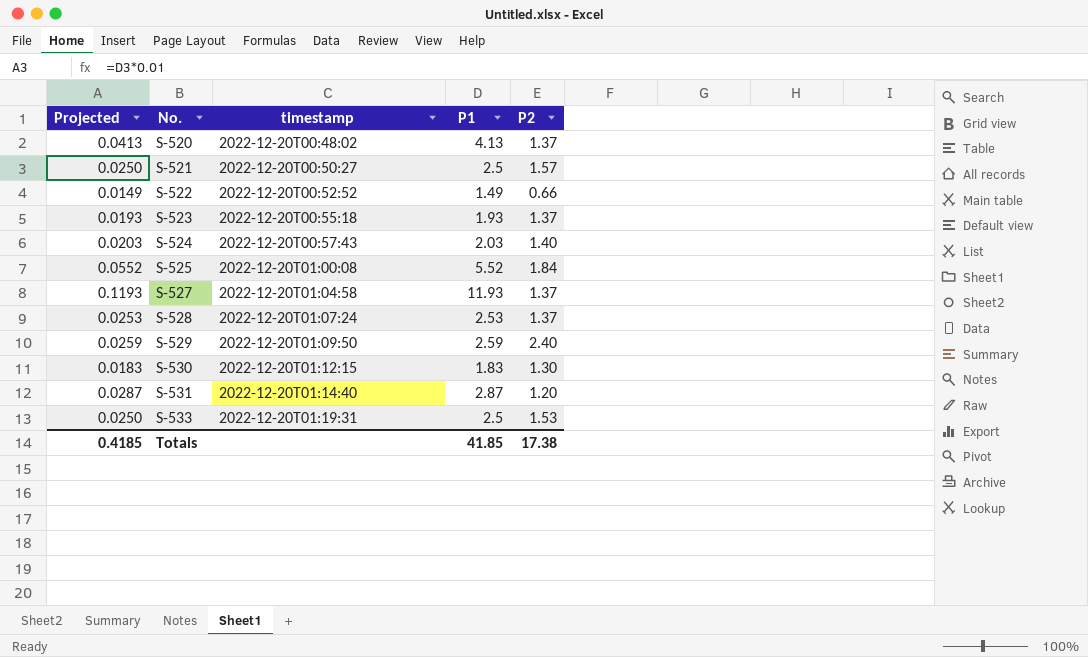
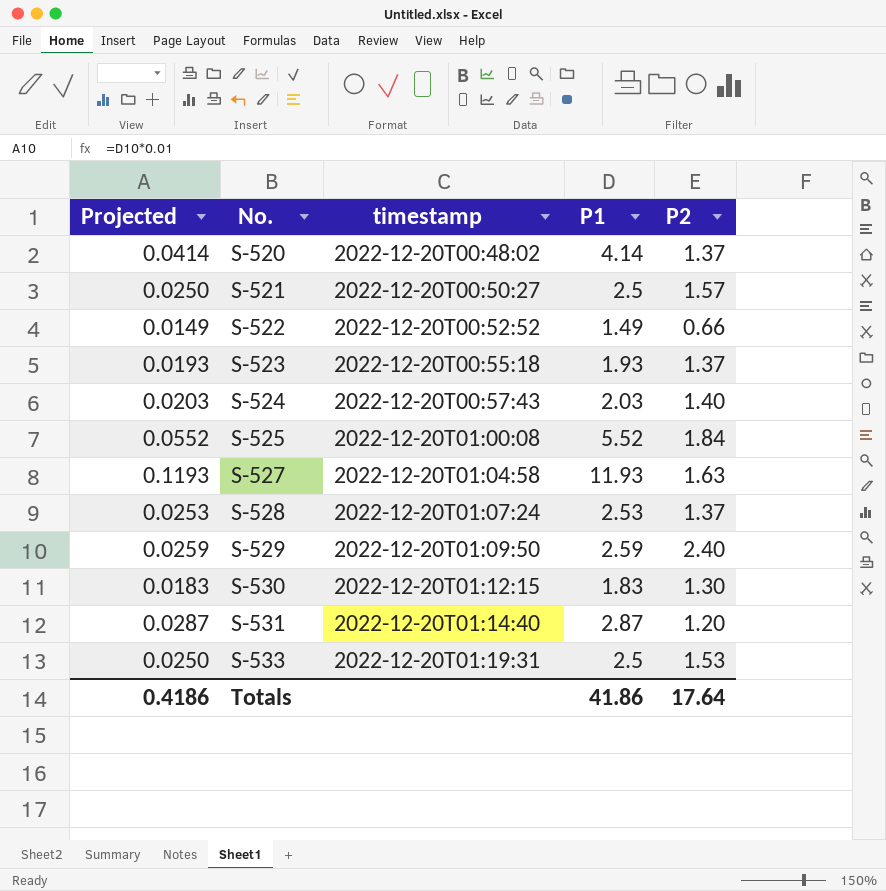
S-520 | Projected: 0.0413 -> 0.0414
S-520 | P1: 4.13 -> 4.14
S-527 | P2: 1.37 -> 1.63
Totals | Projected: 0.4185 -> 0.4186
Totals | P1: 41.85 -> 41.86
Totals | P2: 17.38 -> 17.64

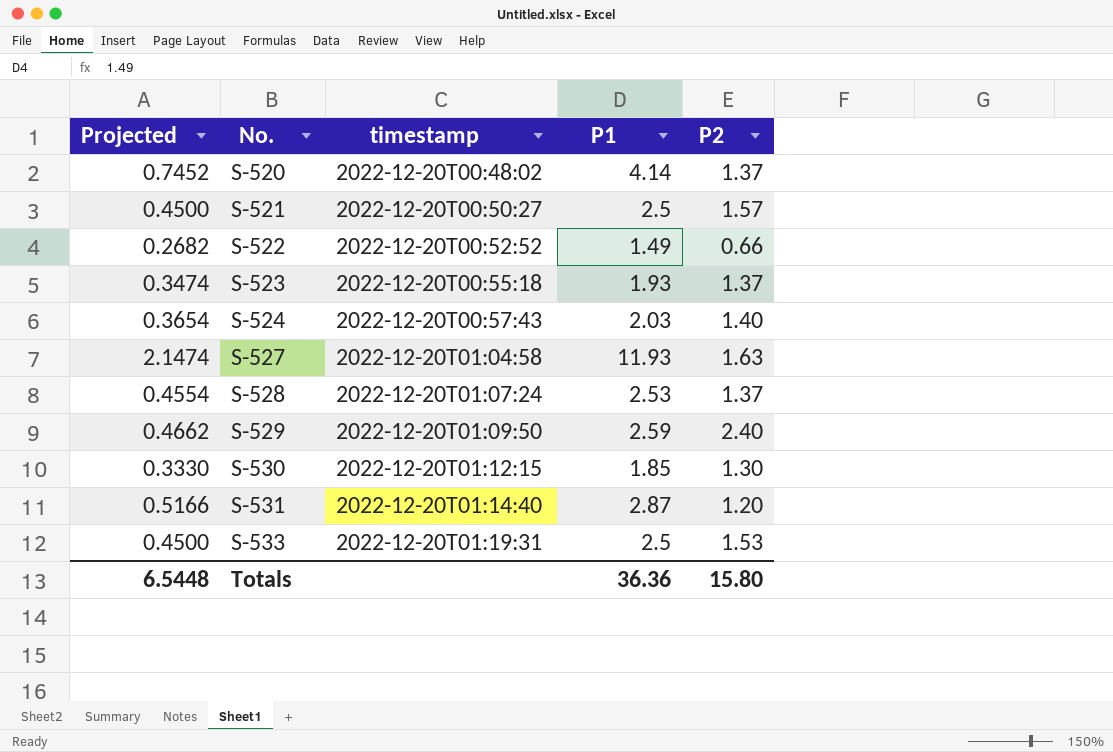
column Projected | formula: [P1] * 0.01 -> [P1] * 0.18
row S-525: 0.0552 | 2022-12-20T01:00:08 | 5.52 | 1.84 -> none
S-530 | P1: 1.83 -> 1.85
Totals | Projected: 0.4186 -> 6.5448
Totals | P1: 41.86 -> 36.36
Totals | P2: 17.64 -> 15.80

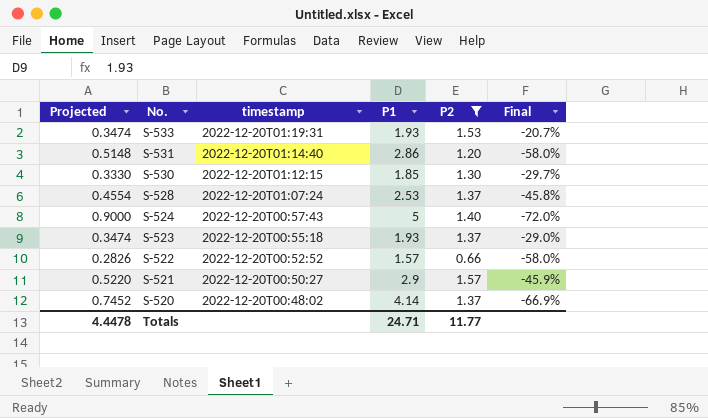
filter: none -> P2 <= 1.57
row order: No. ascending -> No. descending
column Final | formula: none -> ([P2] - [P1]) / [P1]
S-533 | Projected: 0.4500 -> 0.3474
S-533 | P1: 2.5 -> 1.93
S-531 | Projected: 0.5166 -> 0.5148
S-531 | P1: 2.87 -> 2.86
S-524 | Projected: 0.3654 -> 0.9000
S-524 | P1: 2.03 -> 5
S-522 | Projected: 0.2682 -> 0.2826
S-522 | P1: 1.49 -> 1.57
S-521 | Projected: 0.4500 -> 0.5220
S-521 | P1: 2.5 -> 2.9
Totals | Projected: 6.5448 -> 4.4478
Totals | P1: 36.36 -> 24.71
Totals | P2: 15.80 -> 11.77

